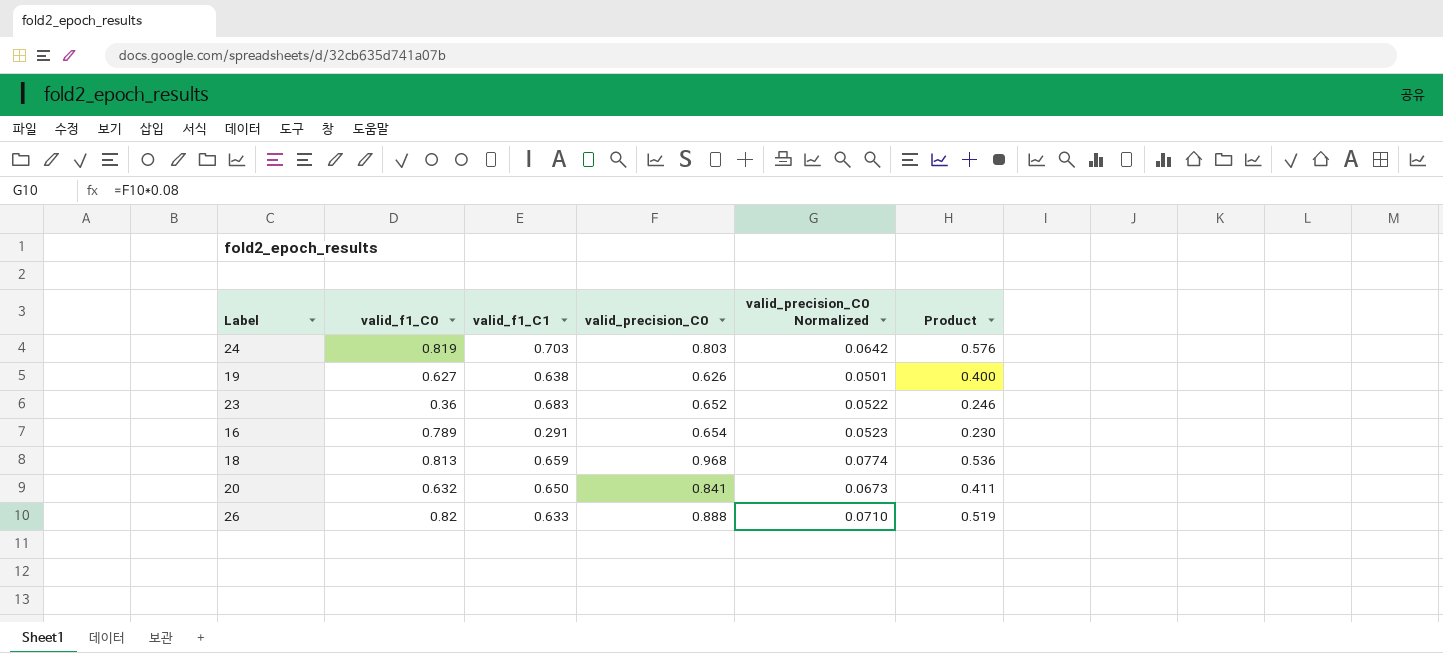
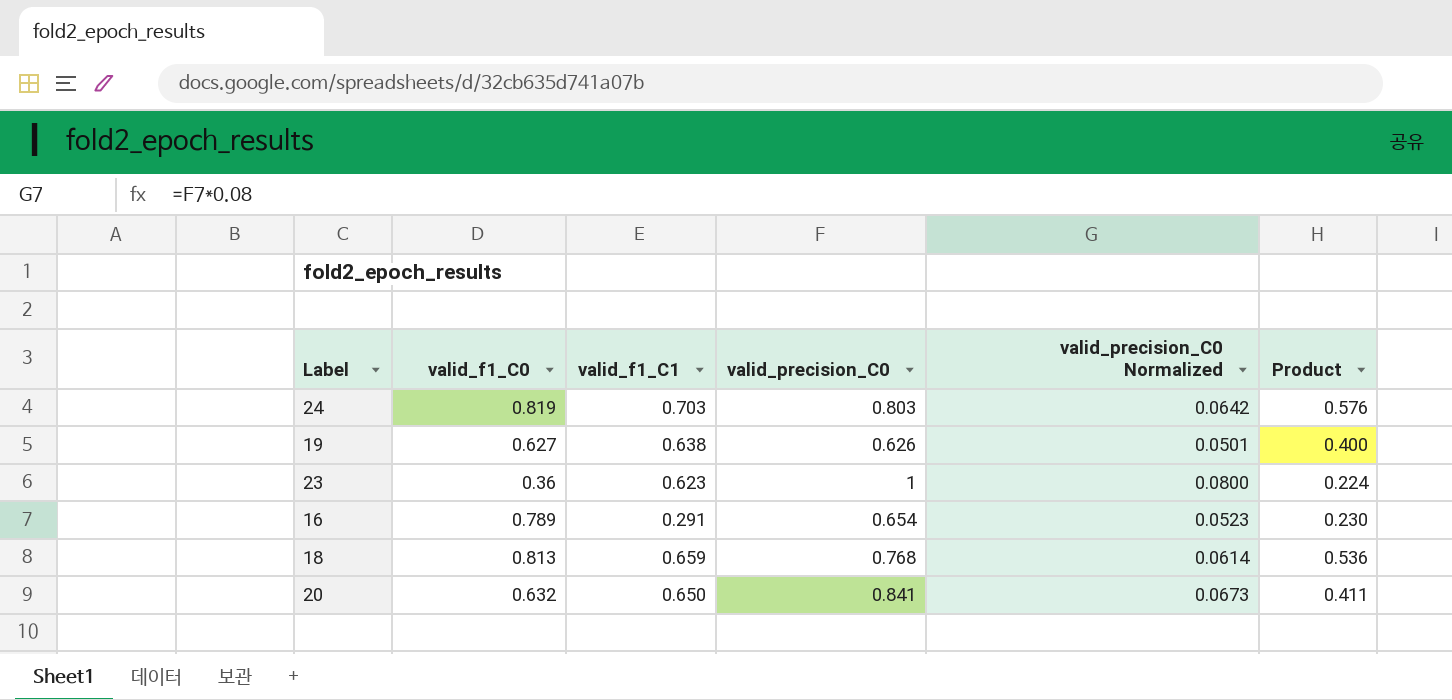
row 26: 0.82 | 0.633 | 0.888 | 0.0710 | 0.519 -> none
23 | valid_f1_C1: 0.683 -> 0.623
23 | valid_precision_C0: 0.652 -> 1
23 | valid_precision_C0 Normalized: 0.0522 -> 0.0800
23 | Product: 0.246 -> 0.224
18 | valid_precision_C0: 0.968 -> 0.768
18 | valid_precision_C0 Normalized: 0.0774 -> 0.0614

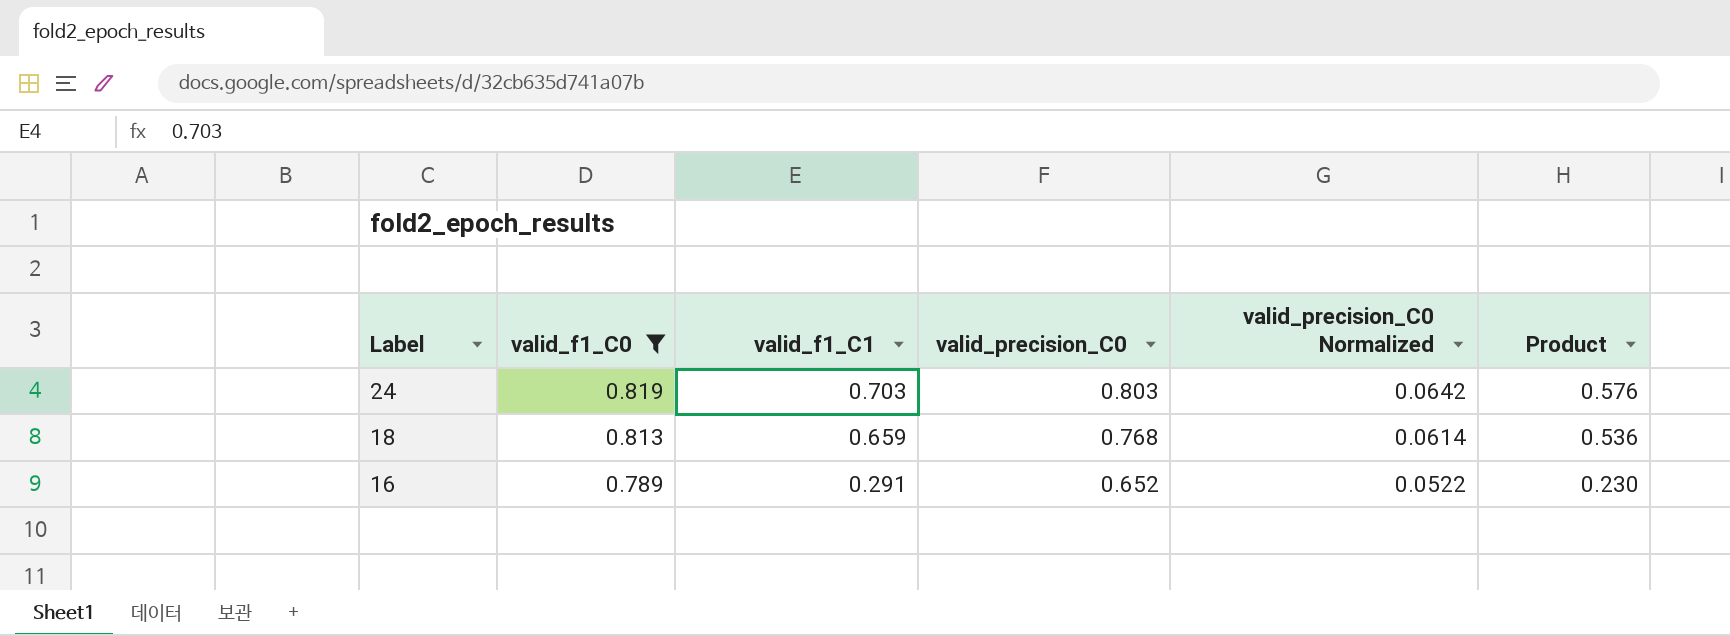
filter: none -> valid_f1_C0 >= 0.789
row order: none -> Label descending
16 | valid_precision_C0: 0.654 -> 0.652
16 | valid_precision_C0 Normalized: 0.0523 -> 0.0522

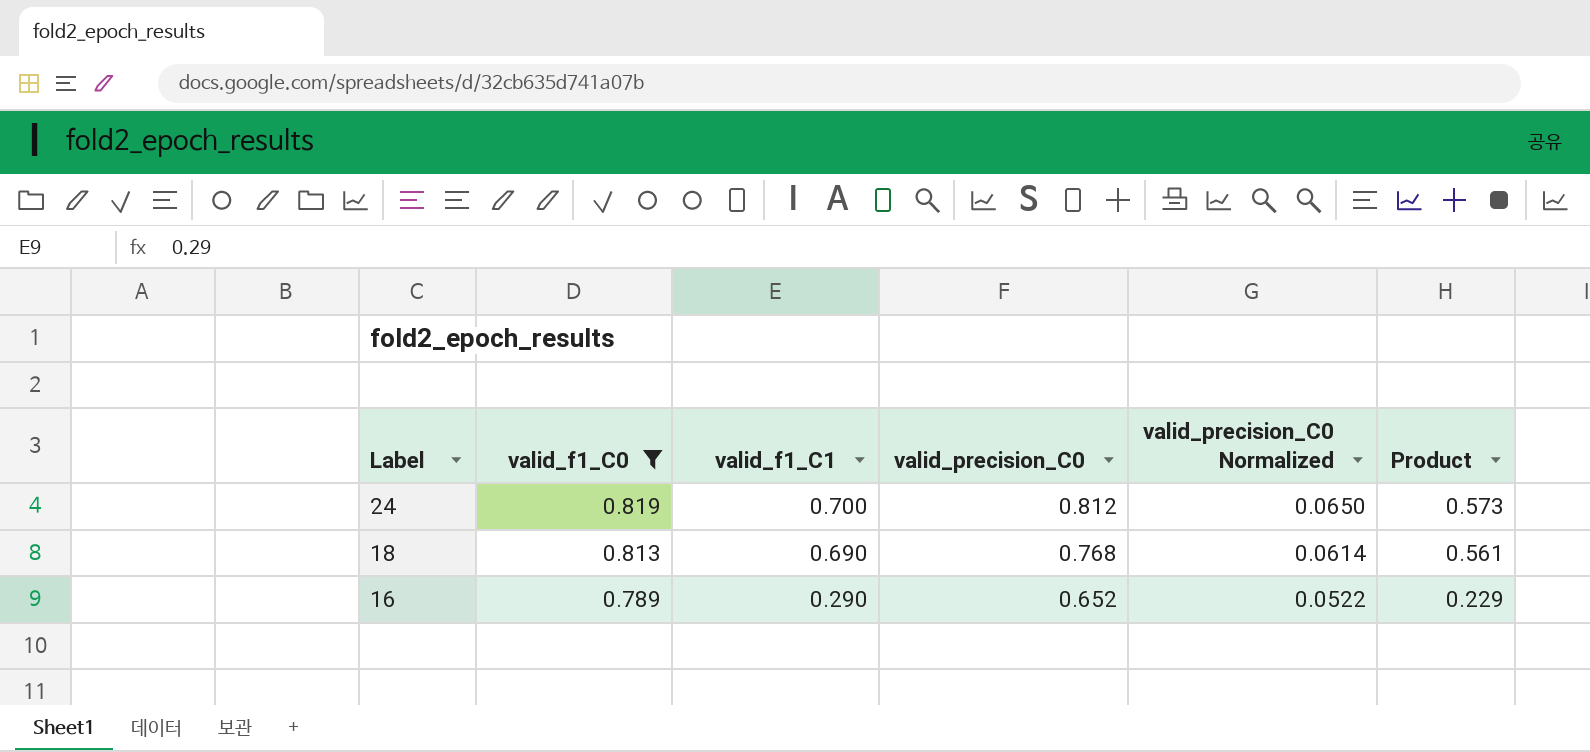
24 | valid_f1_C1: 0.703 -> 0.700
24 | valid_precision_C0: 0.803 -> 0.812
24 | valid_precision_C0 Normalized: 0.0642 -> 0.0650
24 | Product: 0.576 -> 0.573
18 | valid_f1_C1: 0.659 -> 0.690
18 | Product: 0.536 -> 0.561
16 | valid_f1_C1: 0.291 -> 0.290
16 | Product: 0.230 -> 0.229

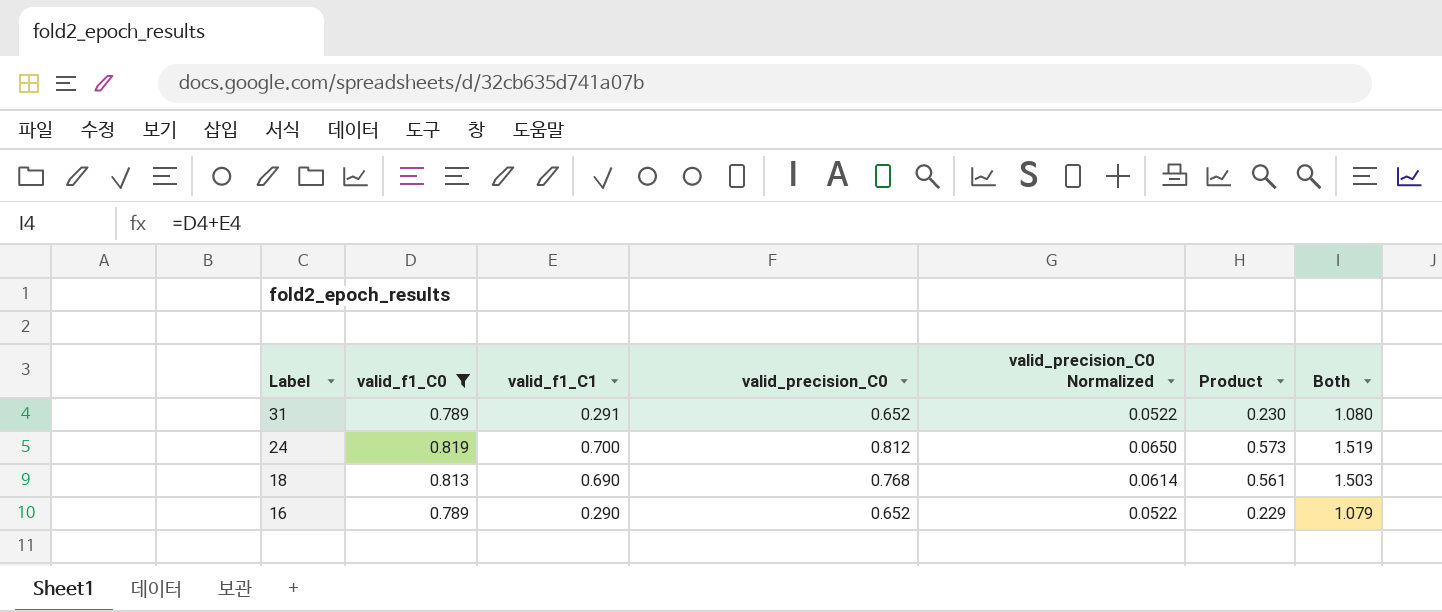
column Both | formula: none -> [valid_f1_C0] + [valid_f1_C1]
row 31: none -> 0.789 | 0.291 | 0.652 | 0.0522 | 0.230 | 1.080

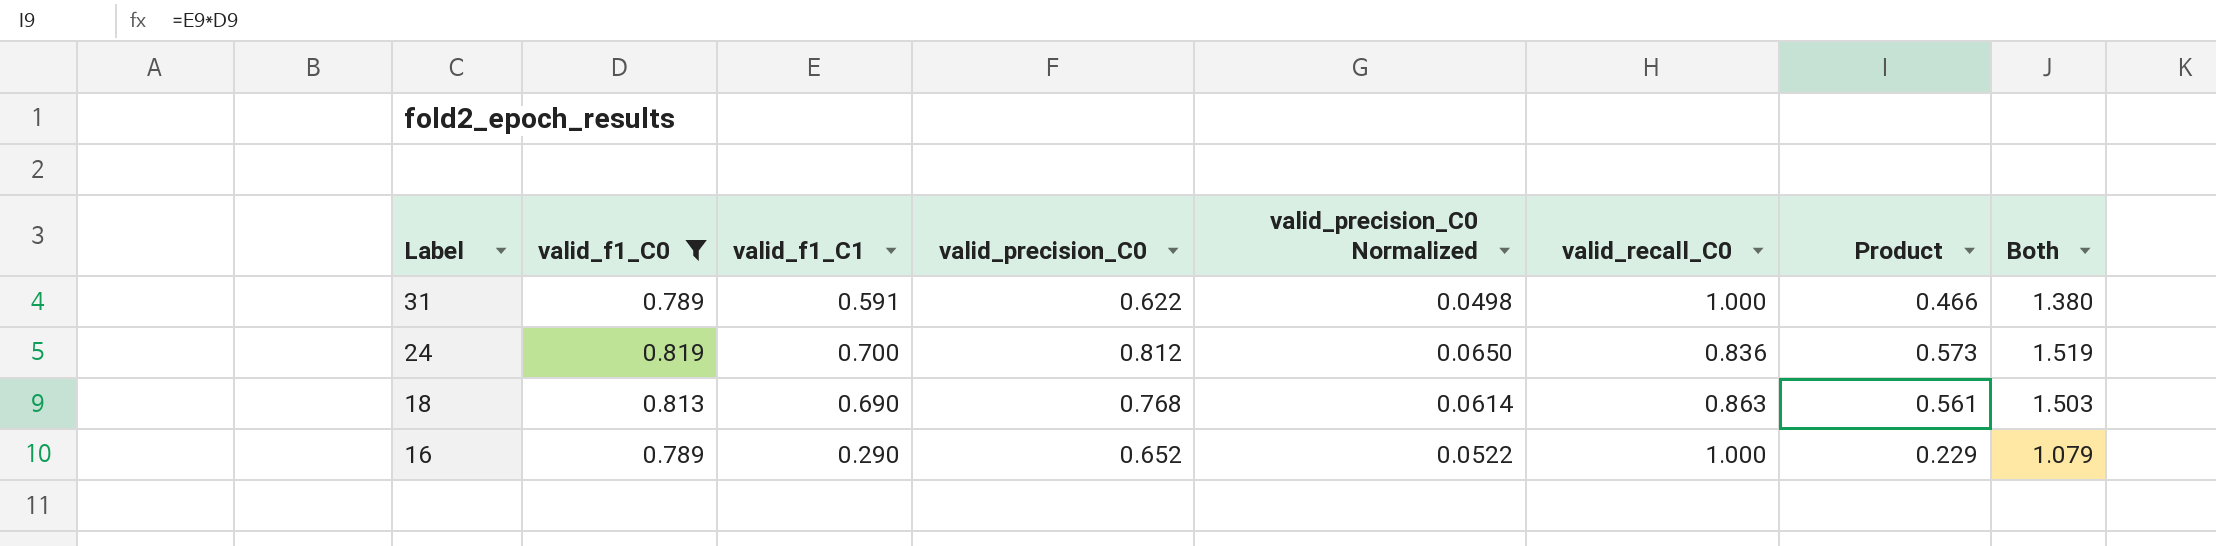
column valid_recall_C0 | position: none -> 6
31 | valid_f1_C1: 0.291 -> 0.591
31 | valid_precision_C0: 0.652 -> 0.622
31 | valid_precision_C0 Normalized: 0.0522 -> 0.0498
31 | Product: 0.230 -> 0.466
31 | Both: 1.080 -> 1.380

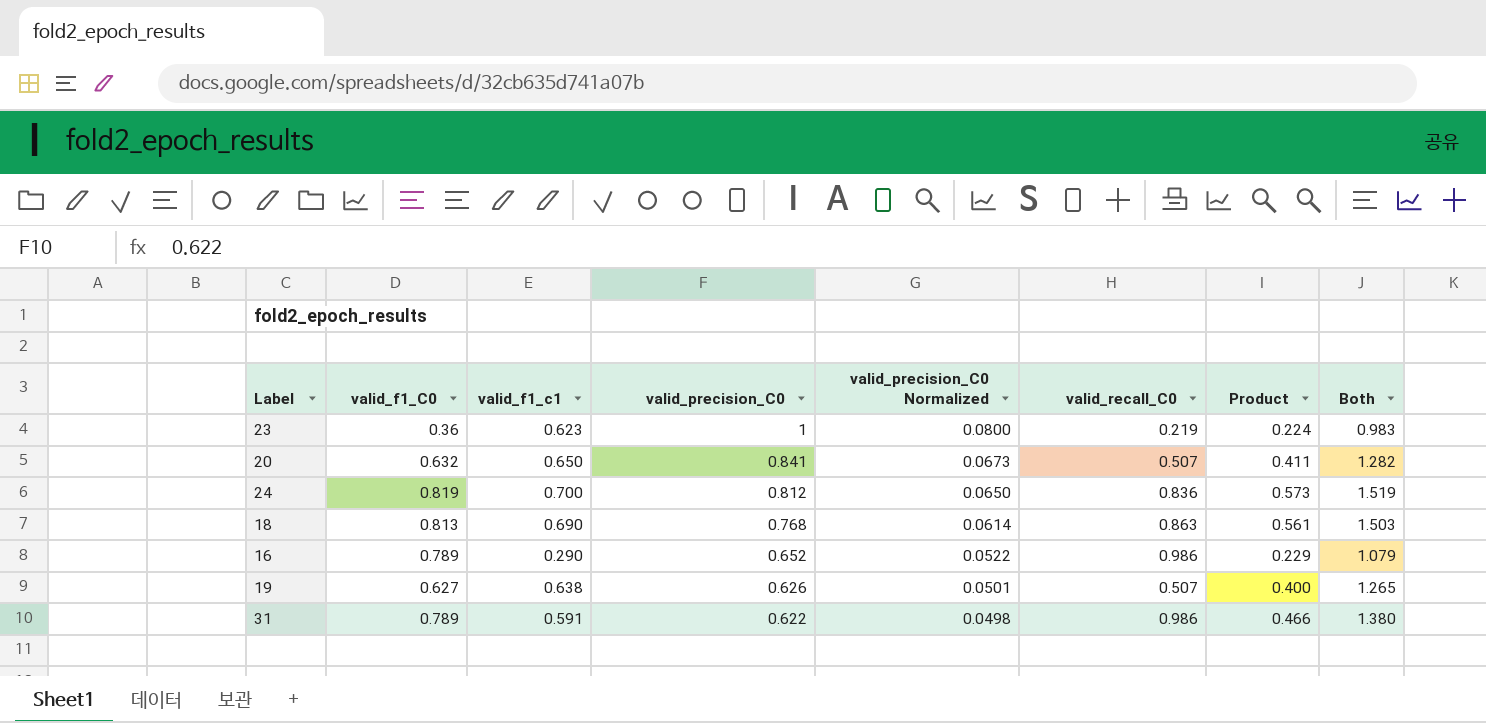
filter: valid_f1_C0 >= 0.789 -> none
row order: Label descending -> valid_precision_C0 descending
column name: valid_f1_C1 -> valid_f1_c1
16 | valid_recall_C0: 1.000 -> 0.986
31 | valid_recall_C0: 1.000 -> 0.986

